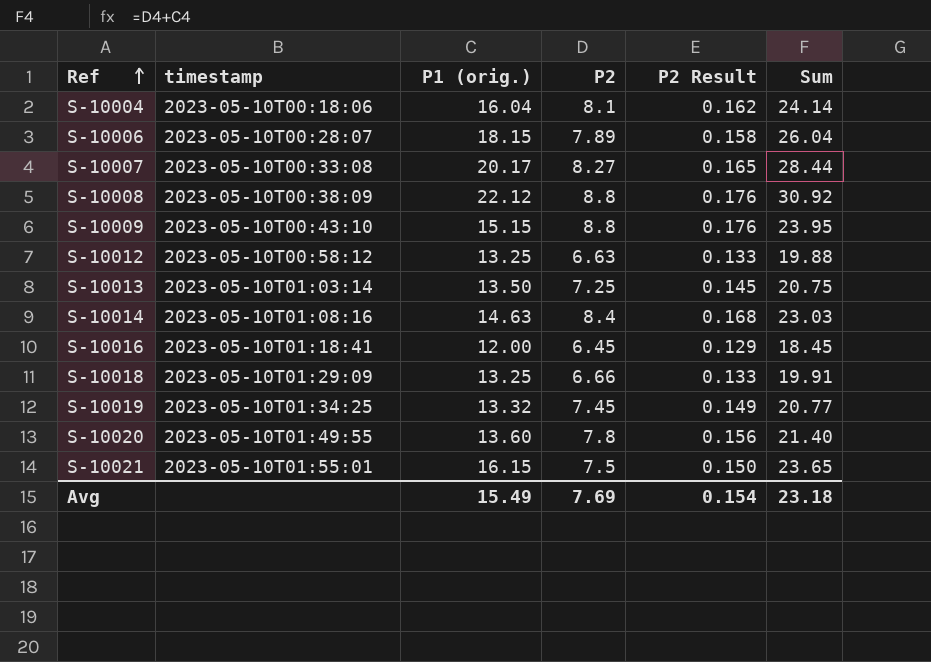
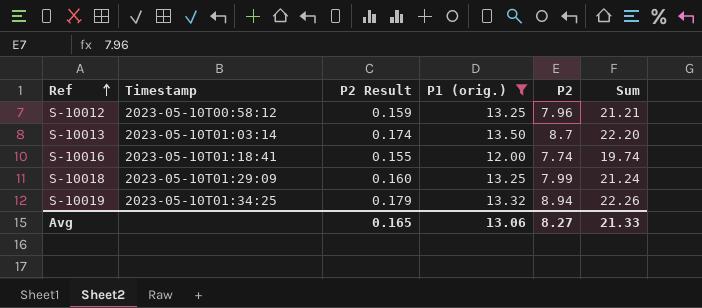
filter: none -> P1 (orig.) <= 13.50
column name: timestamp -> Timestamp
column P2 Result | position: 5 -> 3
S-10012 | P2 Result: 0.133 -> 0.159
S-10012 | P2: 6.63 -> 7.96
S-10012 | Sum: 19.88 -> 21.21
S-10013 | P2 Result: 0.145 -> 0.174
S-10013 | P2: 7.25 -> 8.7
S-10013 | Sum: 20.75 -> 22.20
S-10016 | P2 Result: 0.129 -> 0.155
S-10016 | P2: 6.45 -> 7.74
S-10016 | Sum: 18.45 -> 19.74
S-10018 | P2 Result: 0.133 -> 0.160
S-10018 | P2: 6.66 -> 7.99
S-10018 | Sum: 19.91 -> 21.24
S-10019 | P2 Result: 0.149 -> 0.179
S-10019 | P2: 7.45 -> 8.94
S-10019 | Sum: 20.77 -> 22.26
Avg | P2 Result: 0.154 -> 0.165
Avg | P1 (orig.): 15.49 -> 13.06
Avg | P2: 7.69 -> 8.27
Avg | Sum: 23.18 -> 21.33

